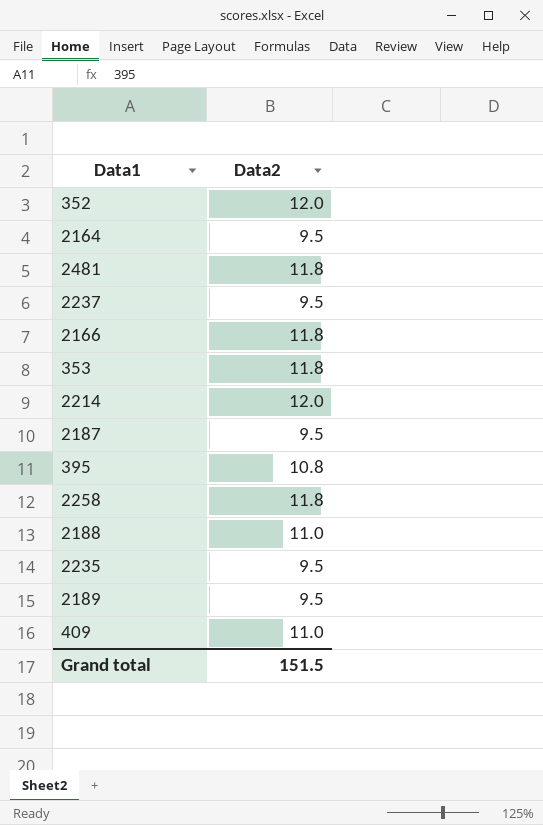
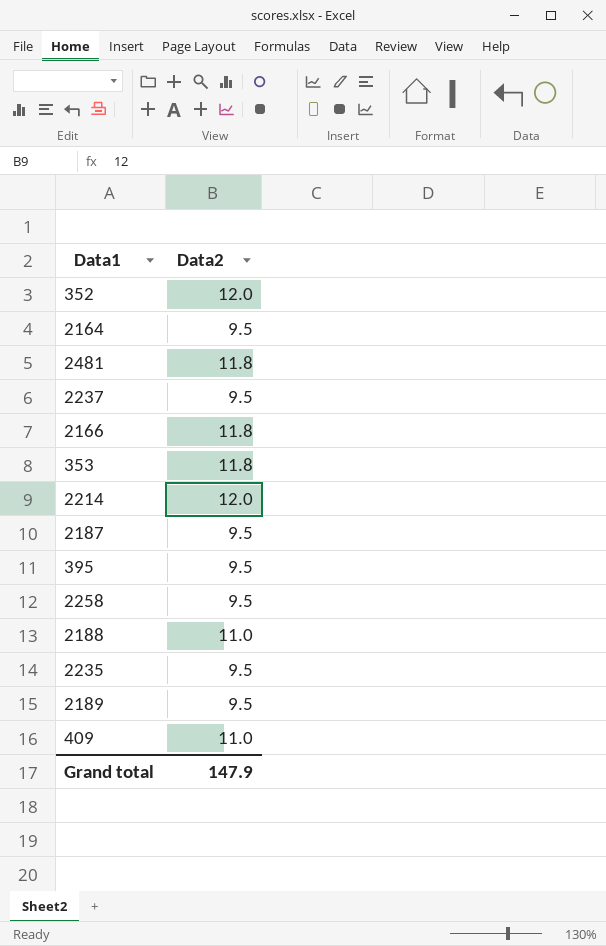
395 | Data2: 10.8 -> 9.5
2258 | Data2: 11.8 -> 9.5
Grand total | Data2: 151.5 -> 147.9

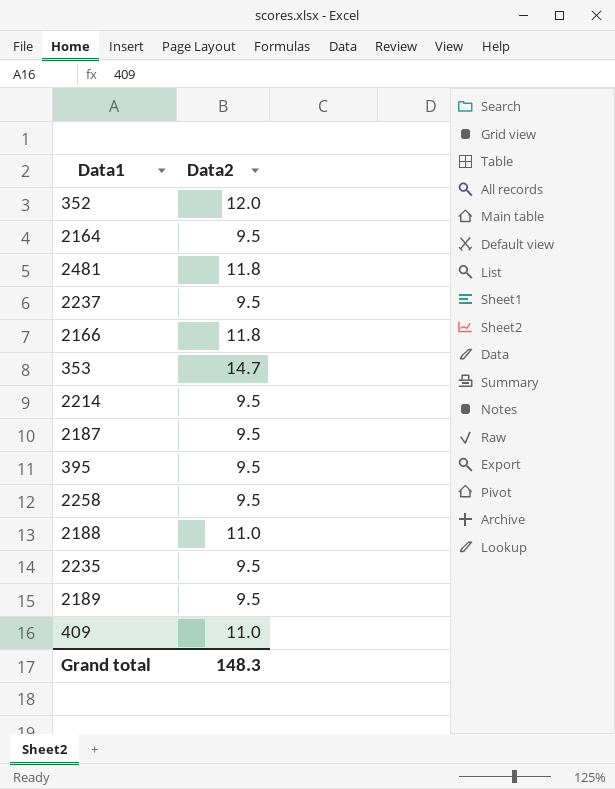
353 | Data2: 11.8 -> 14.7
2214 | Data2: 12.0 -> 9.5
Grand total | Data2: 147.9 -> 148.3

